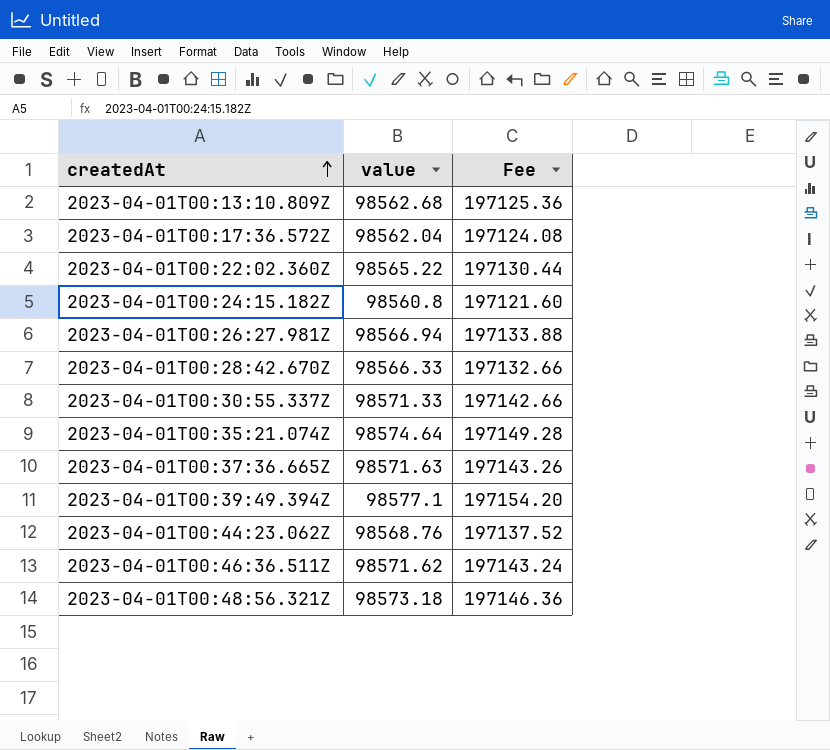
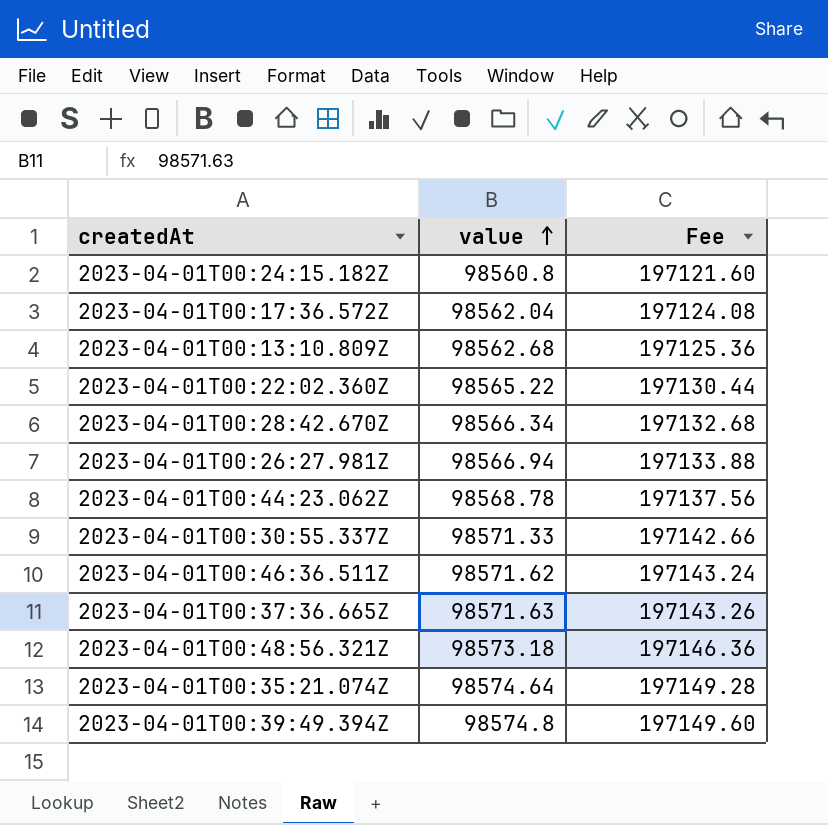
row order: createdAt ascending -> value ascending
2023-04-01T00:28:42.670Z | value: 98566.33 -> 98566.34
2023-04-01T00:28:42.670Z | Fee: 197132.66 -> 197132.68
2023-04-01T00:44:23.062Z | value: 98568.76 -> 98568.78
2023-04-01T00:44:23.062Z | Fee: 197137.52 -> 197137.56
2023-04-01T00:39:49.394Z | value: 98577.1 -> 98574.8
2023-04-01T00:39:49.394Z | Fee: 197154.20 -> 197149.60

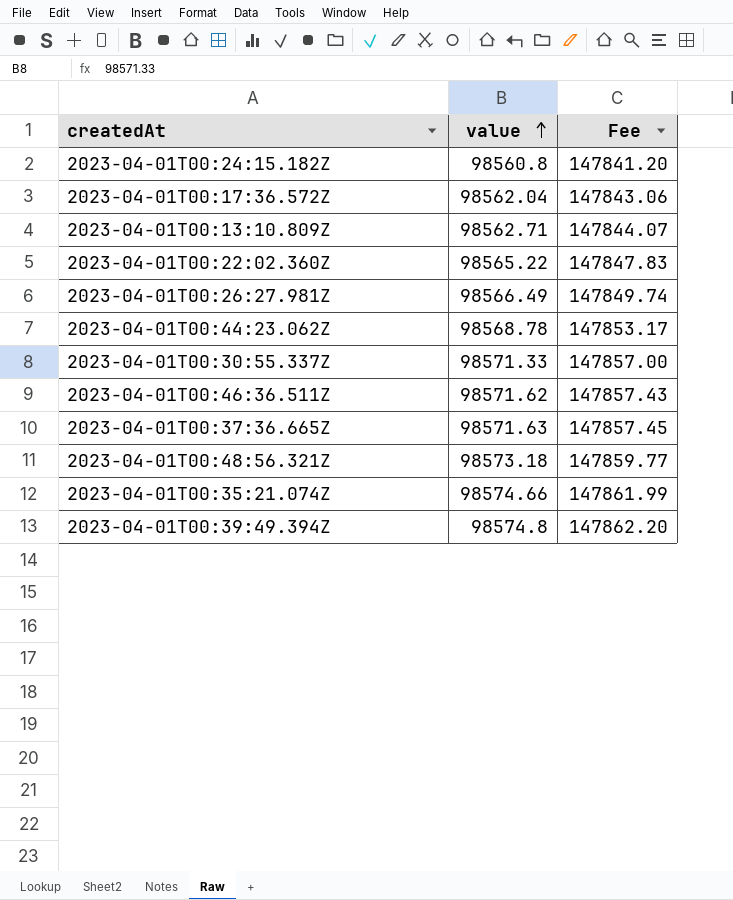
column Fee | formula: [value] * 2 -> [value] * 1.5
row 2023-04-01T00:28:42.670Z: 98566.34 | 197132.68 -> none
2023-04-01T00:13:10.809Z | value: 98562.68 -> 98562.71
2023-04-01T00:26:27.981Z | value: 98566.94 -> 98566.49
2023-04-01T00:35:21.074Z | value: 98574.64 -> 98574.66

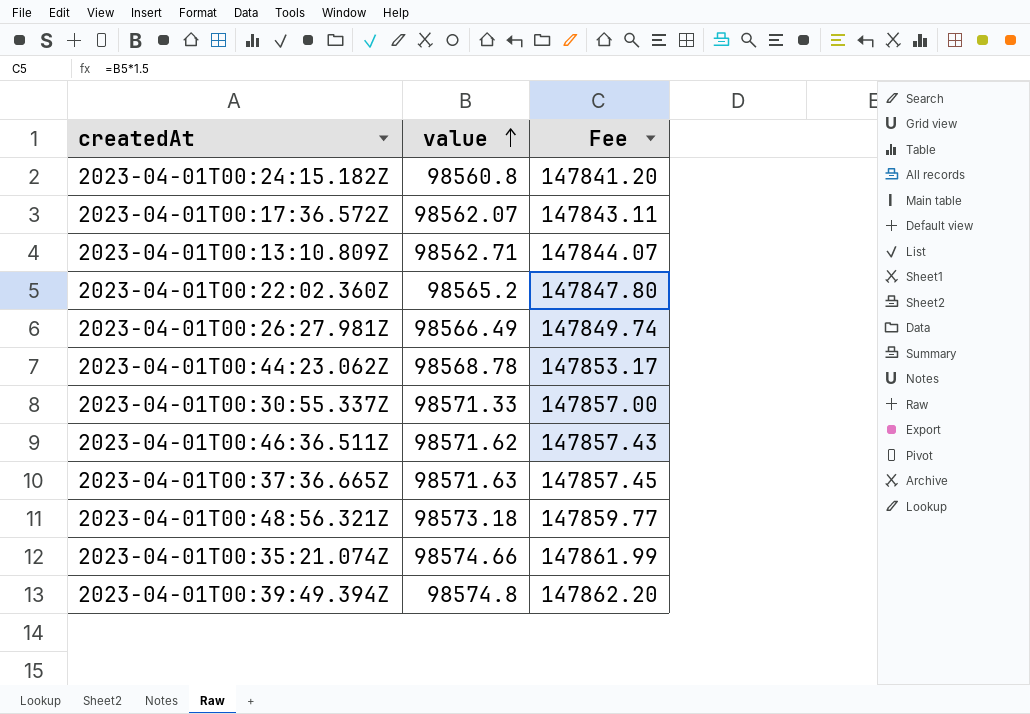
2023-04-01T00:17:36.572Z | value: 98562.04 -> 98562.07
2023-04-01T00:17:36.572Z | Fee: 147843.06 -> 147843.11
2023-04-01T00:22:02.360Z | value: 98565.22 -> 98565.2
2023-04-01T00:22:02.360Z | Fee: 147847.83 -> 147847.80

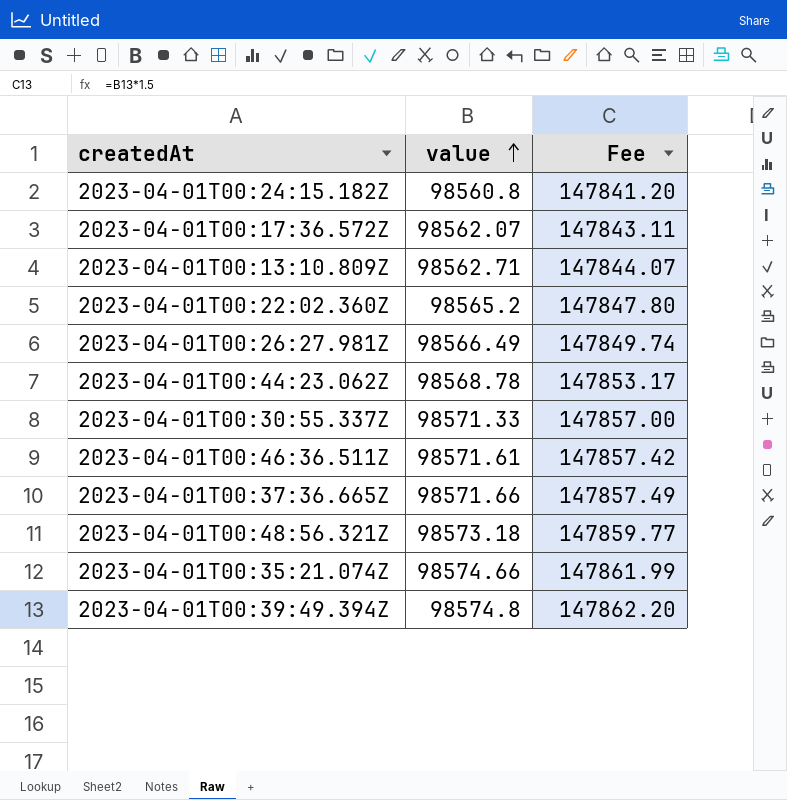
2023-04-01T00:46:36.511Z | value: 98571.62 -> 98571.61
2023-04-01T00:46:36.511Z | Fee: 147857.43 -> 147857.42
2023-04-01T00:37:36.665Z | value: 98571.63 -> 98571.66
2023-04-01T00:37:36.665Z | Fee: 147857.45 -> 147857.49

